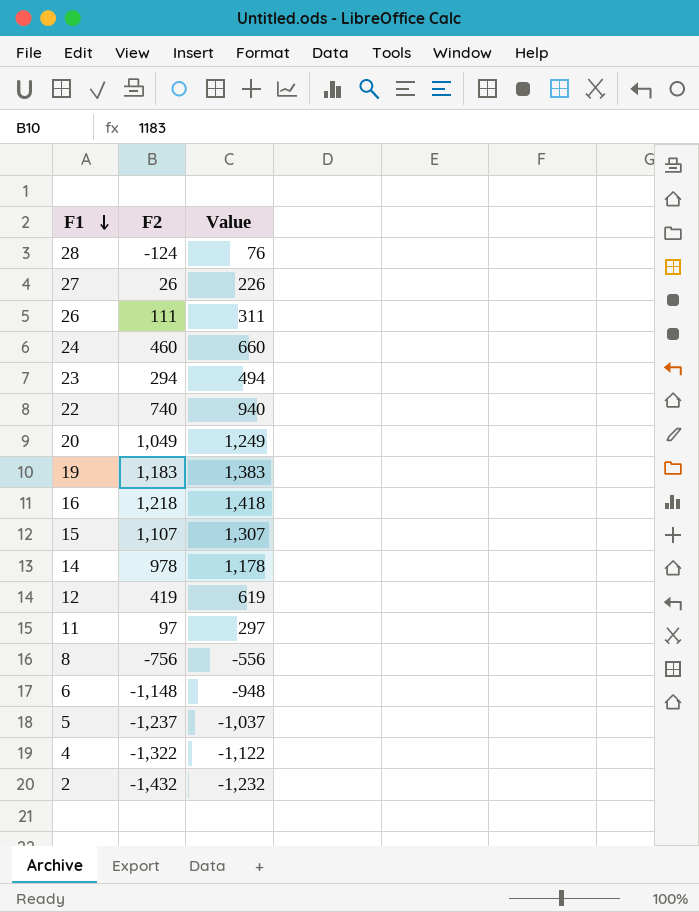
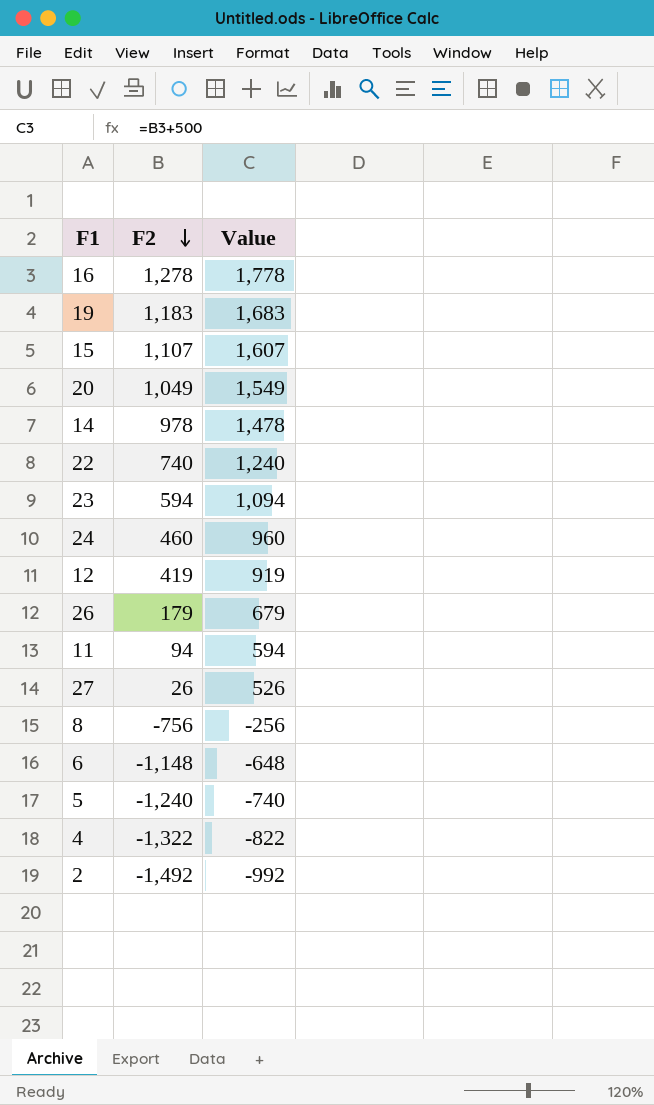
row order: F1 descending -> F2 descending
column Value | formula: [F2] + 200 -> [F2] + 500
row 28: -124 | 76 -> none
16 | F2: 1,218 -> 1,278
23 | F2: 294 -> 594
26 | F2: 111 -> 179
11 | F2: 97 -> 94
5 | F2: -1,237 -> -1,240
2 | F2: -1,432 -> -1,492

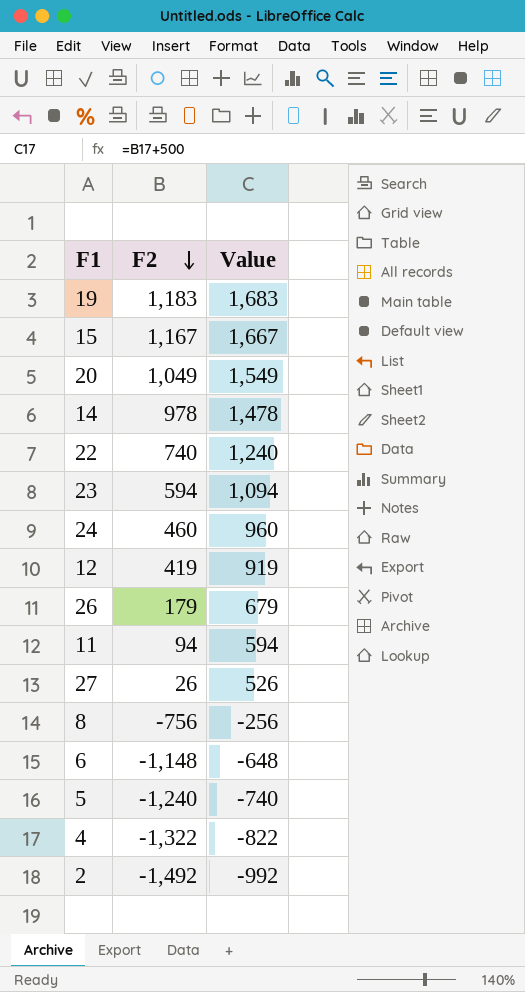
row 16: 1,278 | 1,778 -> none
15 | F2: 1,107 -> 1,167
15 | Value: 1,607 -> 1,667

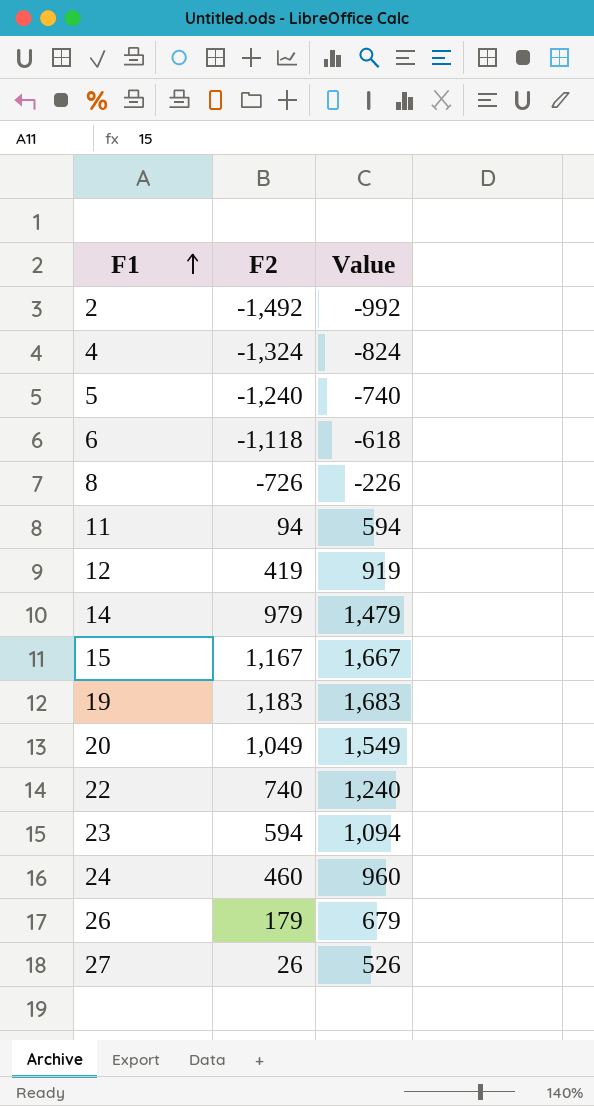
row order: F2 descending -> F1 ascending
4 | F2: -1,322 -> -1,324
4 | Value: -822 -> -824
6 | F2: -1,148 -> -1,118
6 | Value: -648 -> -618
8 | F2: -756 -> -726
8 | Value: -256 -> -226
14 | F2: 978 -> 979
14 | Value: 1,478 -> 1,479

